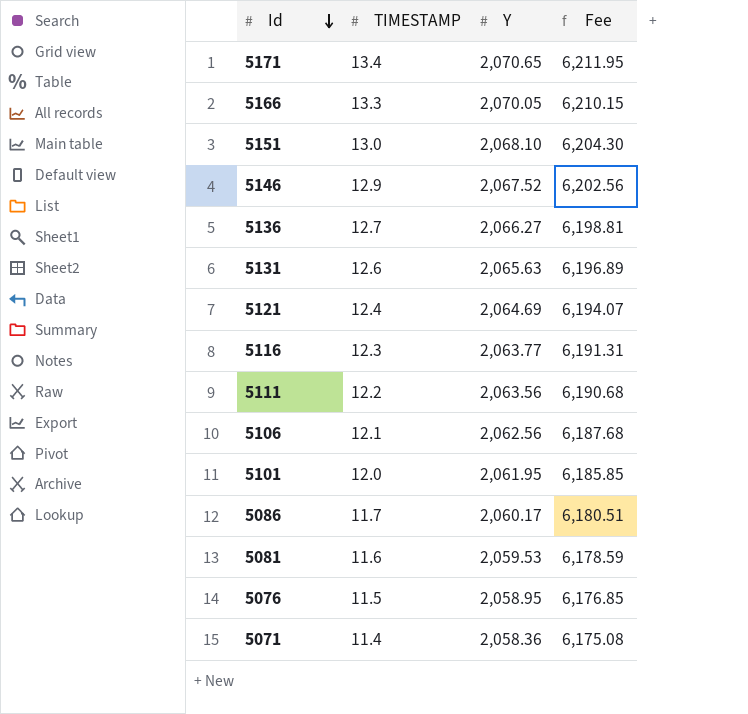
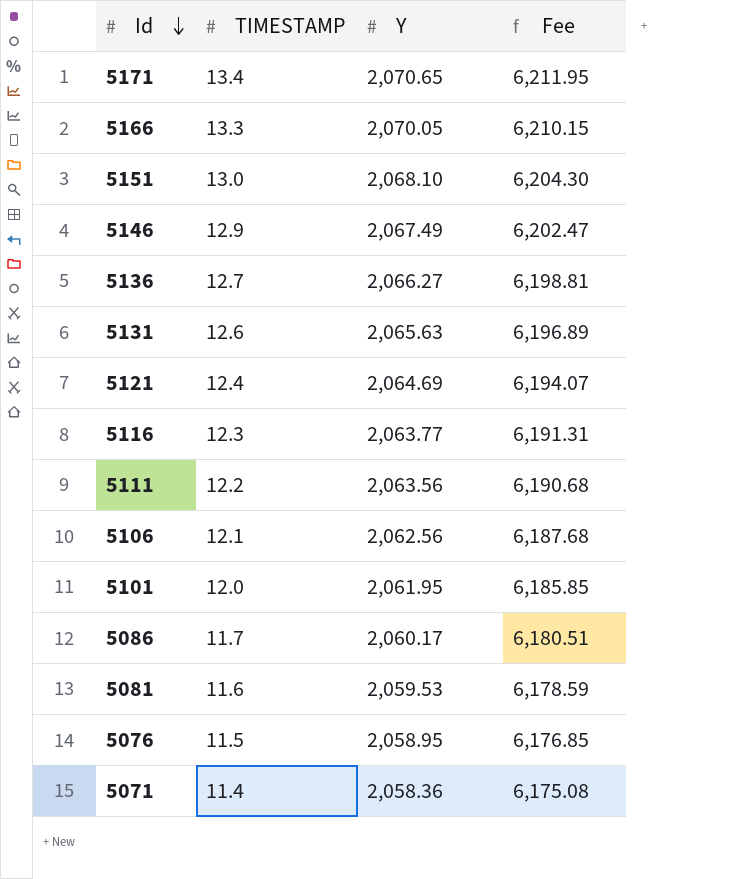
5146 | Y: 2,067.52 -> 2,067.49
5146 | Fee: 6,202.56 -> 6,202.47

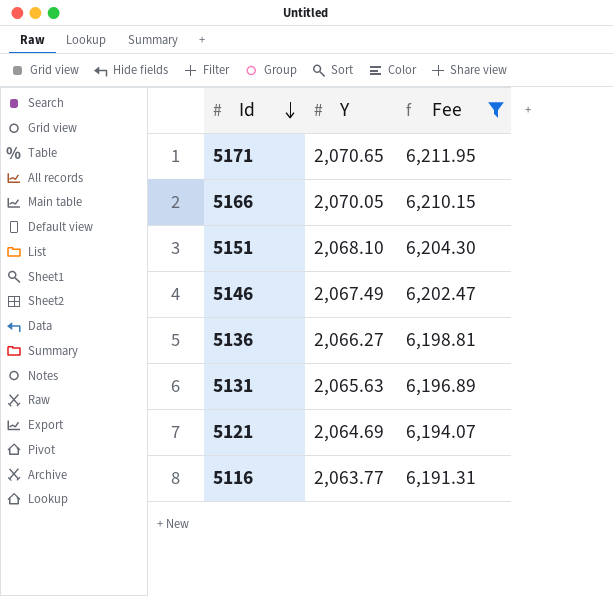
filter: none -> Fee >= 6,191.31
column TIMESTAMP | position: 2 -> none

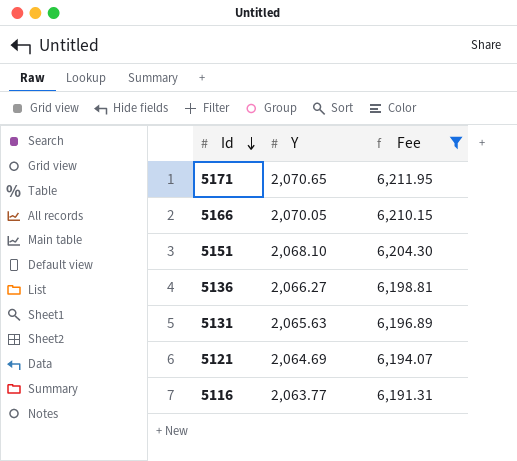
row 5146: 2,067.49 | 6,202.47 -> none

